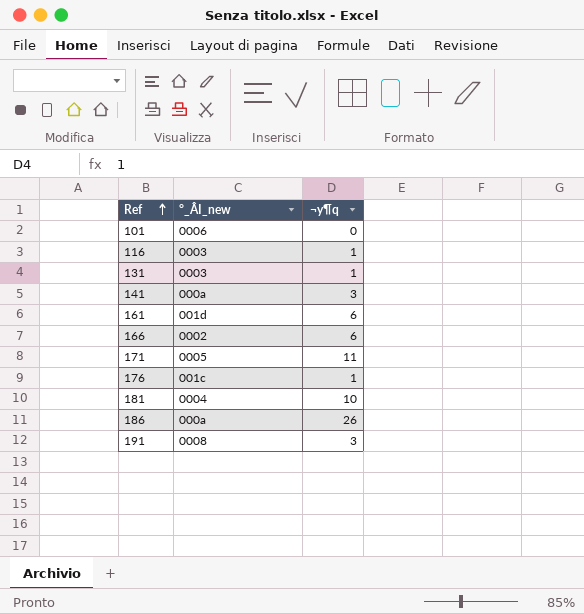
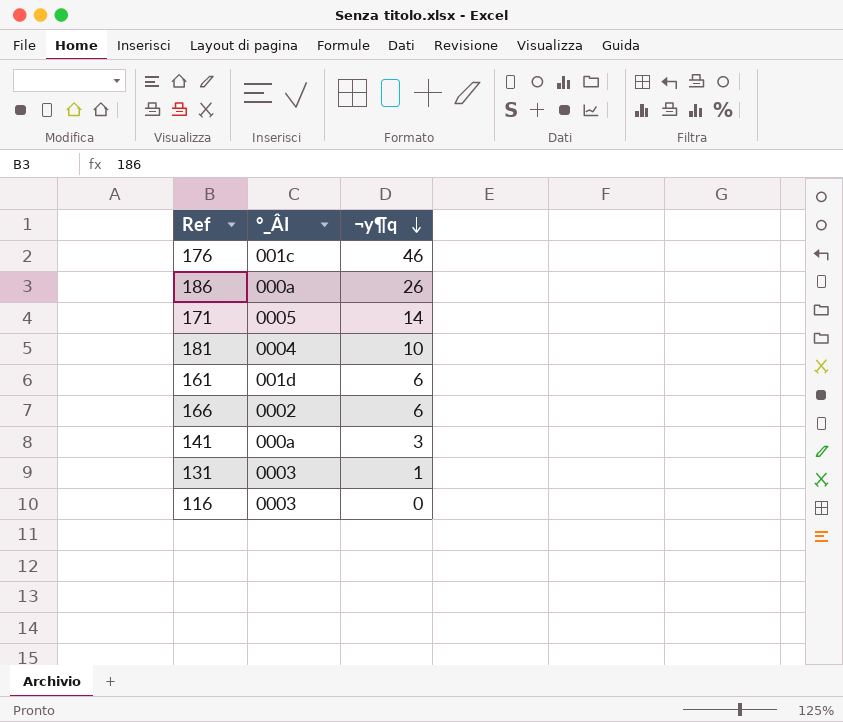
row order: Ref ascending -> ¬y¶q descending
column name: °_ÂI_new -> °_ÂI
row 101: 0006 | 0 -> none
row 191: 0008 | 3 -> none
176 | ¬y¶q: 1 -> 46
171 | ¬y¶q: 11 -> 14
116 | ¬y¶q: 1 -> 0

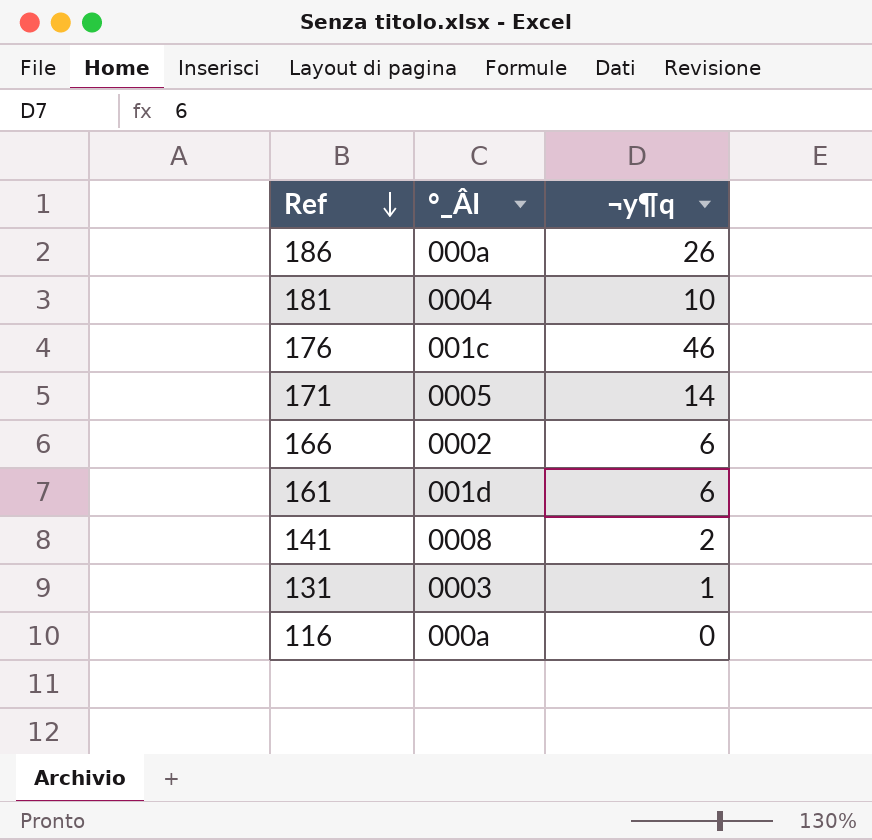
row order: ¬y¶q descending -> Ref descending
141 | °_ÂI: 000a -> 0008
141 | ¬y¶q: 3 -> 2
116 | °_ÂI: 0003 -> 000a

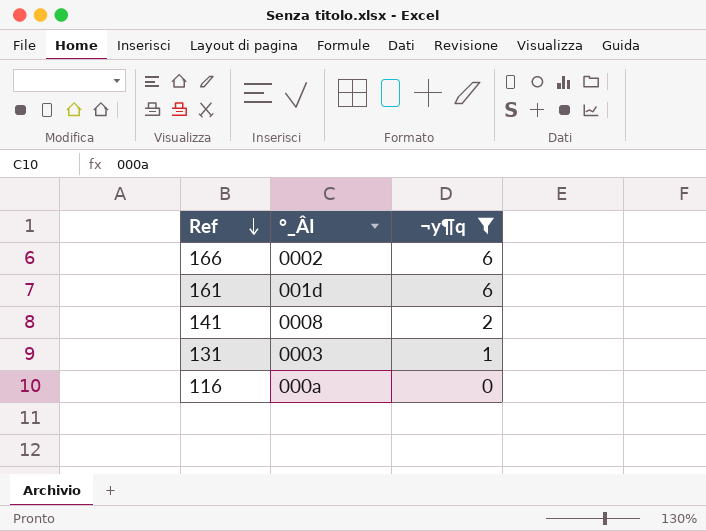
filter: none -> ¬y¶q <= 6

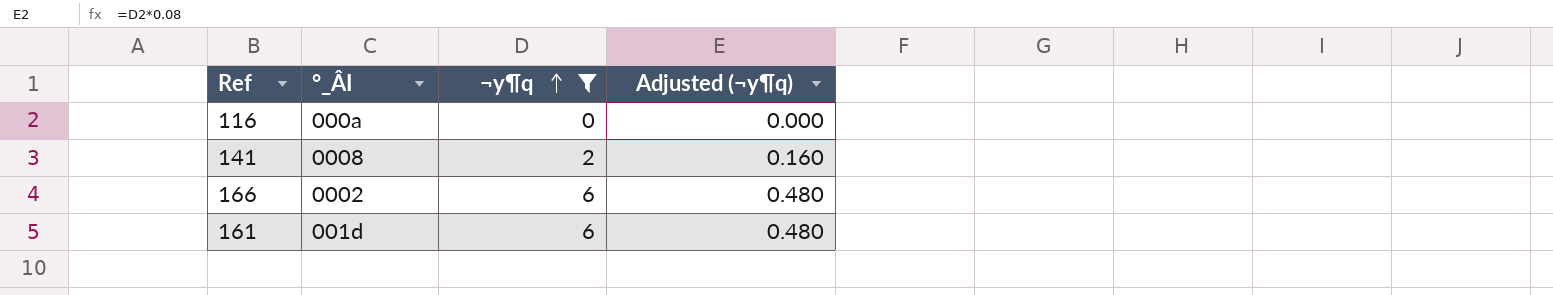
row order: Ref descending -> ¬y¶q ascending
column Adjusted (¬y¶q) | formula: none -> [¬y¶q] * 0.08
row 131: 0003 | 1 -> none

